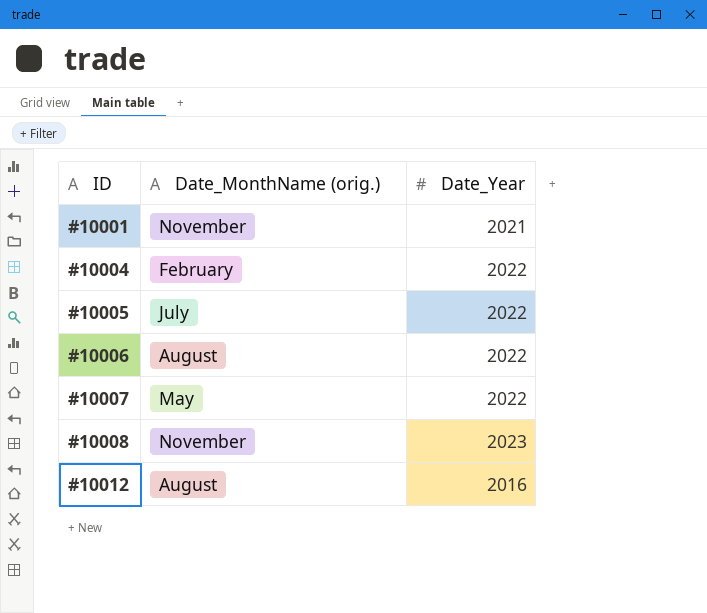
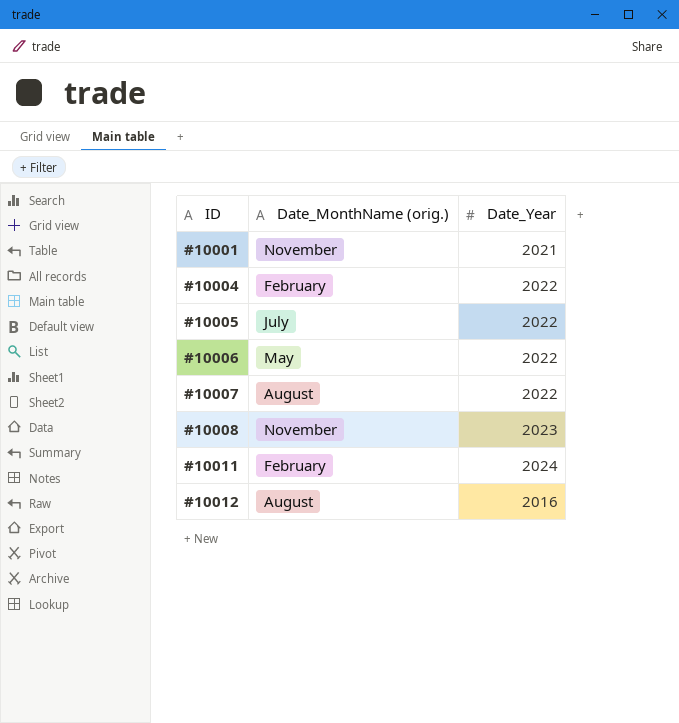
#10006 | Date_MonthName (orig.): August -> May
#10007 | Date_MonthName (orig.): May -> August
row #10011: none -> February | 2024

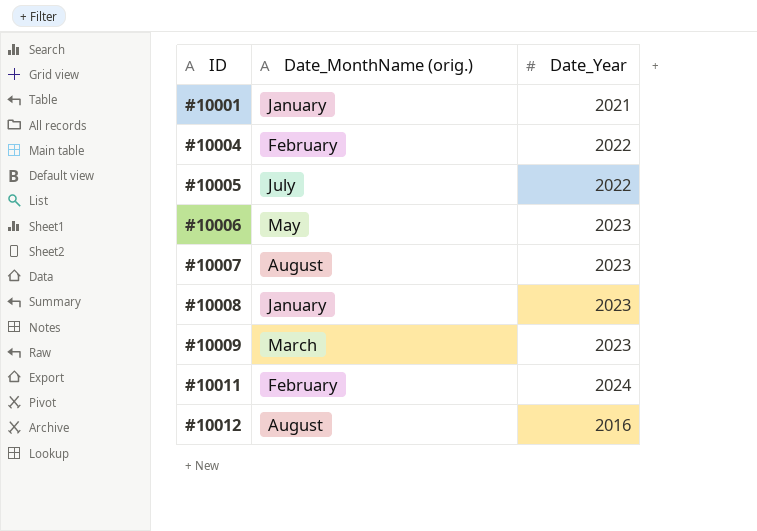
#10001 | Date_MonthName (orig.): November -> January
#10006 | Date_Year: 2022 -> 2023
#10007 | Date_Year: 2022 -> 2023
#10008 | Date_MonthName (orig.): November -> January
row #10009: none -> March | 2023

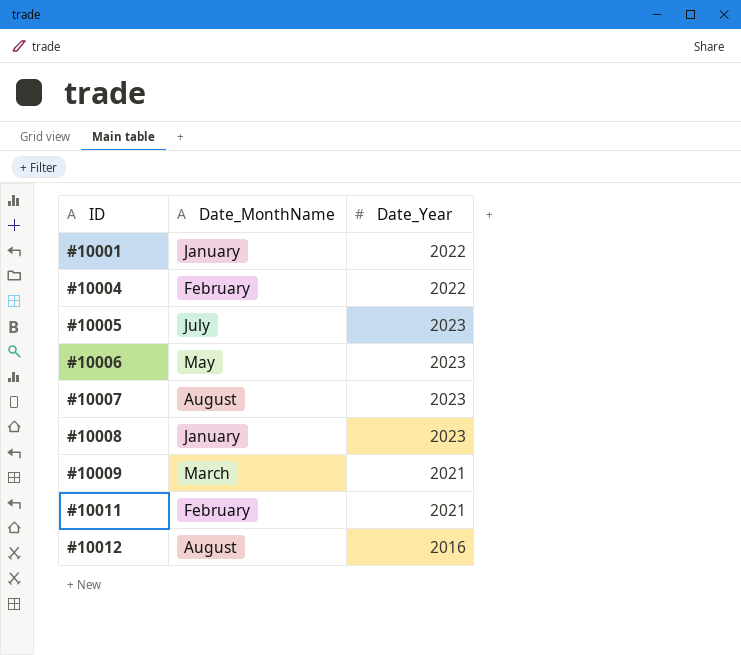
column name: Date_MonthName (orig.) -> Date_MonthName
#10001 | Date_Year: 2021 -> 2022
#10005 | Date_Year: 2022 -> 2023
#10009 | Date_Year: 2023 -> 2021
#10011 | Date_Year: 2024 -> 2021

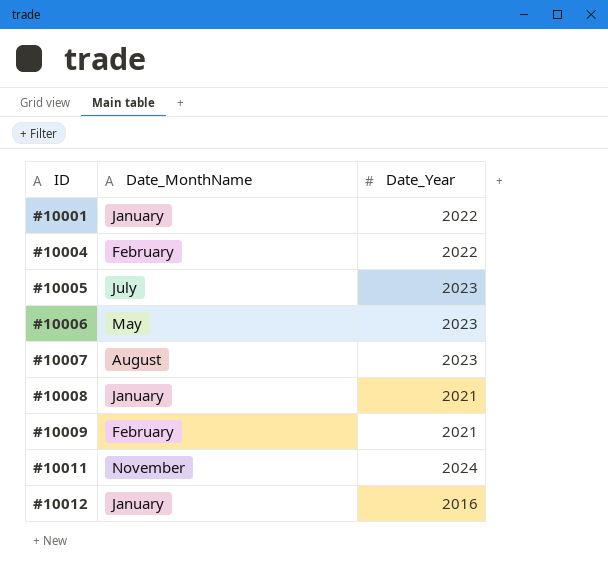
#10008 | Date_Year: 2023 -> 2021
#10009 | Date_MonthName: March -> February
#10011 | Date_MonthName: February -> November
#10011 | Date_Year: 2021 -> 2024
#10012 | Date_MonthName: August -> January

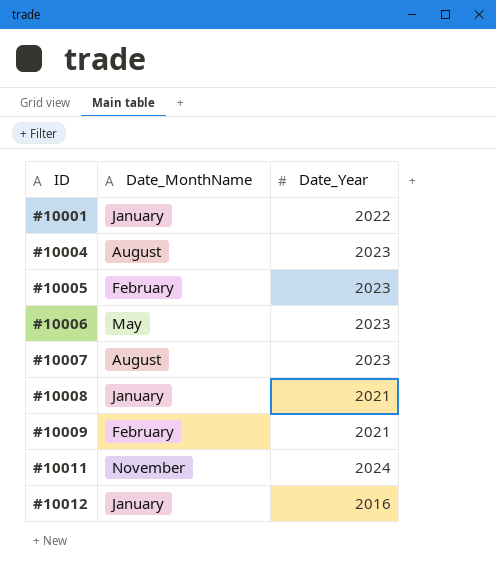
#10004 | Date_MonthName: February -> August
#10004 | Date_Year: 2022 -> 2023
#10005 | Date_MonthName: July -> February

